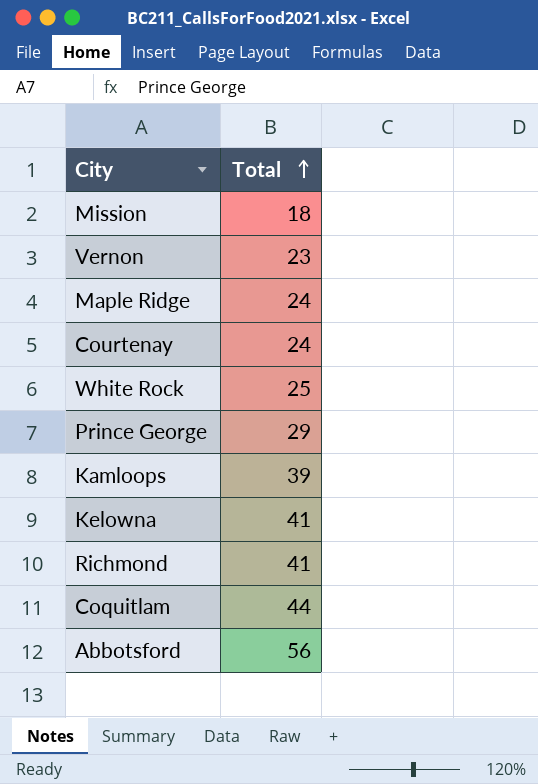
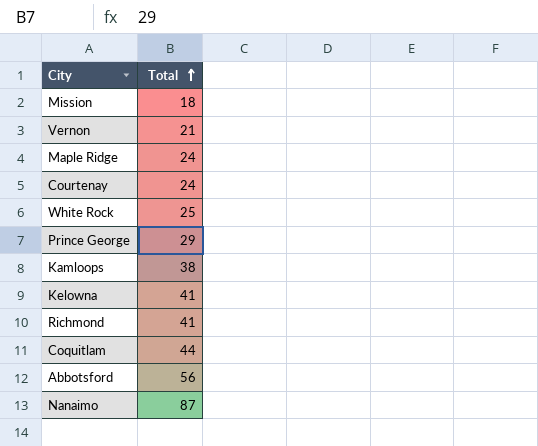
Vernon | Total: 23 -> 21
Kamloops | Total: 39 -> 38
row Nanaimo: none -> 87

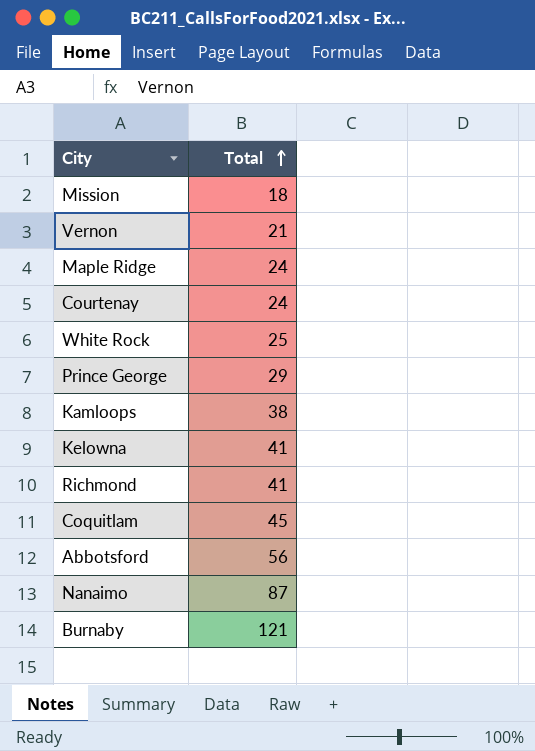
Coquitlam | Total: 44 -> 45
row Burnaby: none -> 121

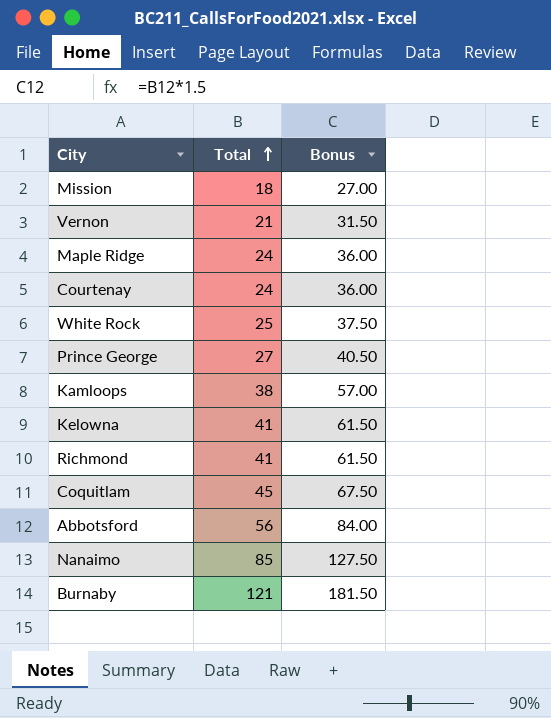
column Bonus | formula: none -> [Total] * 1.5
Prince George | Total: 29 -> 27
Nanaimo | Total: 87 -> 85

